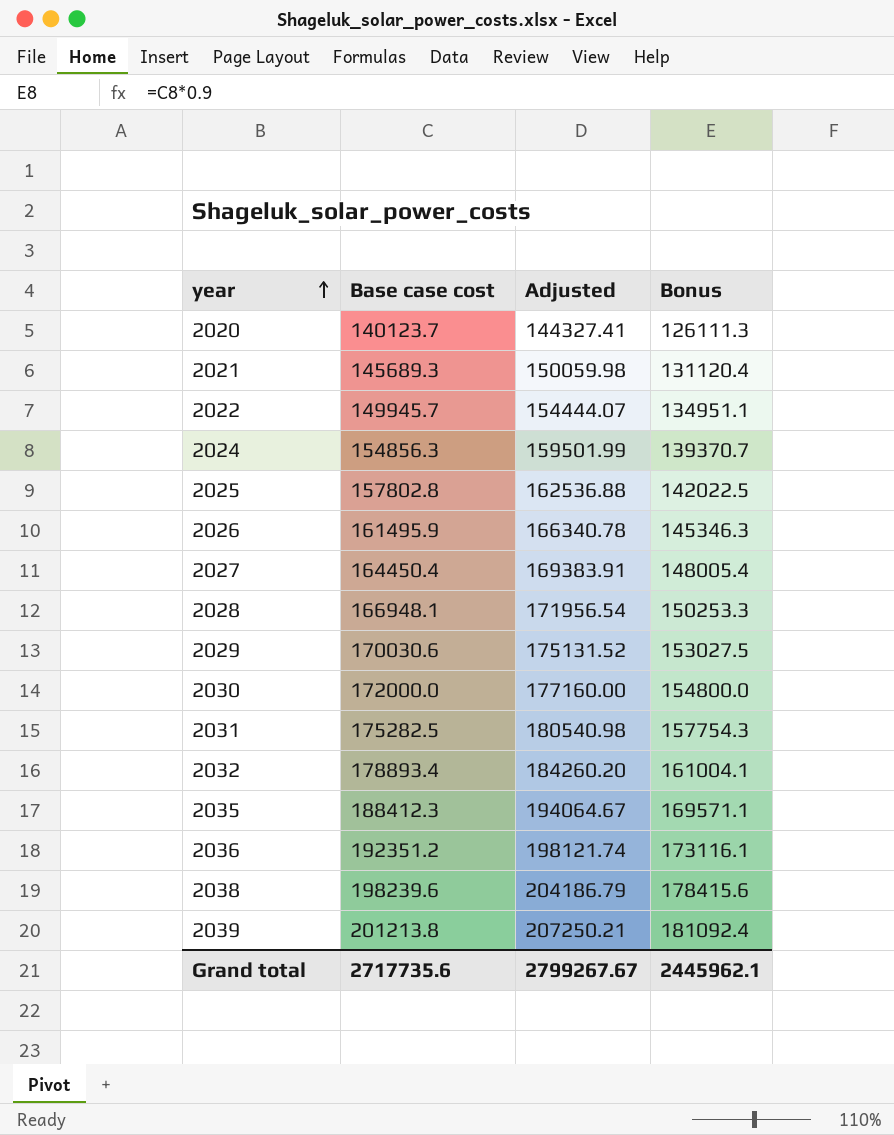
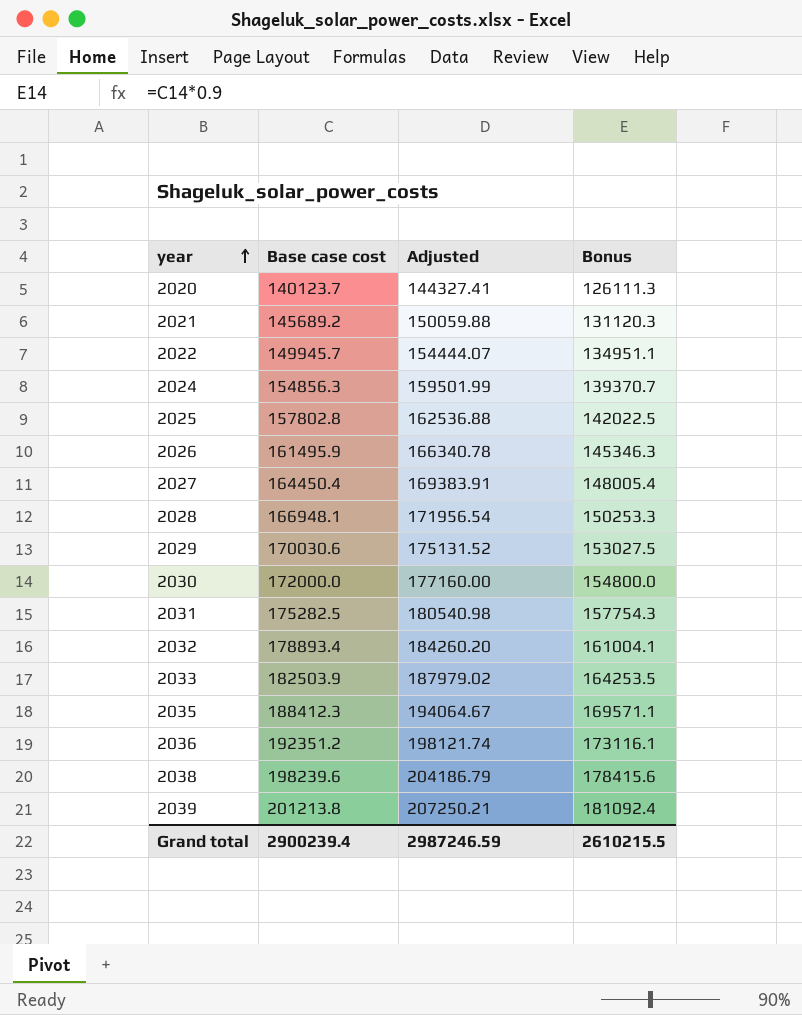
2021 | Base case cost: 145689.3 -> 145689.2
2021 | Adjusted: 150059.98 -> 150059.88
2021 | Bonus: 131120.4 -> 131120.3
row 2033: none -> 182503.9 | 187979.02 | 164253.5
Grand total | Base case cost: 2717735.6 -> 2900239.4
Grand total | Adjusted: 2799267.67 -> 2987246.59
Grand total | Bonus: 2445962.1 -> 2610215.5

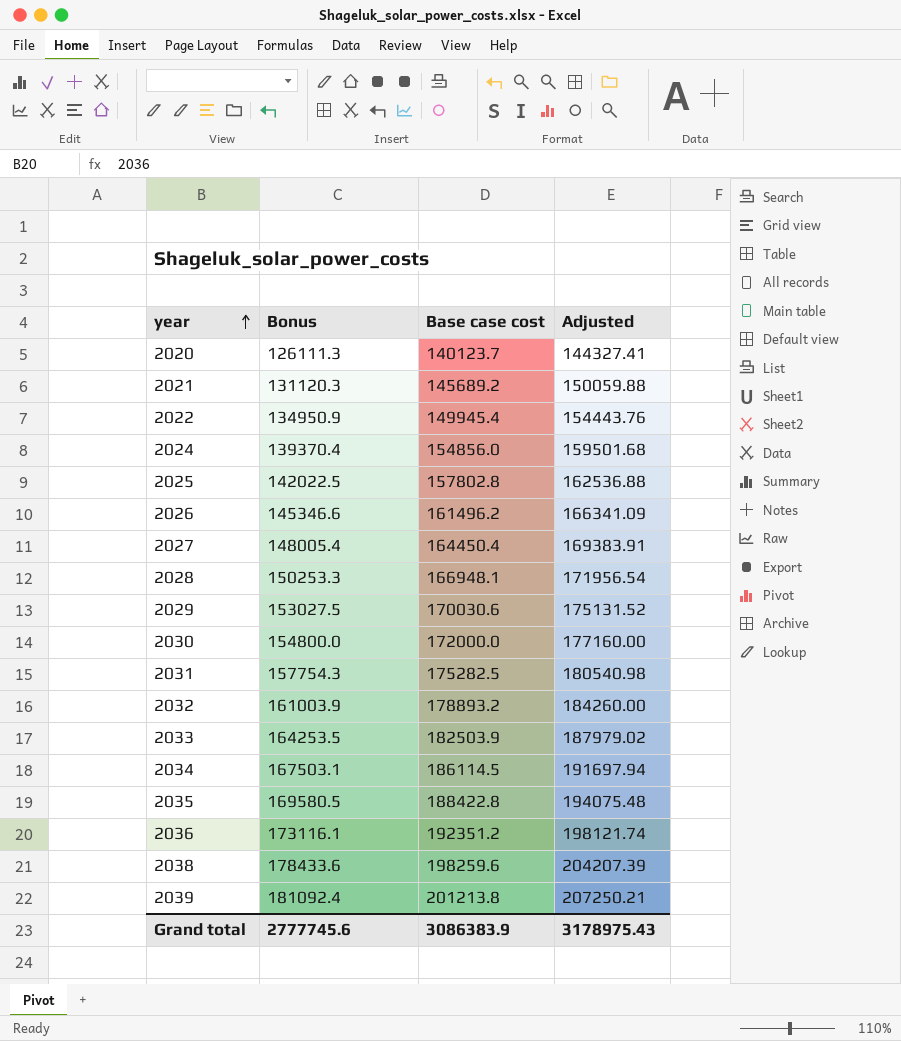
column Bonus | position: 4 -> 2
2022 | Bonus: 134951.1 -> 134950.9
2022 | Base case cost: 149945.7 -> 149945.4
2022 | Adjusted: 154444.07 -> 154443.76
2024 | Bonus: 139370.7 -> 139370.4
2024 | Base case cost: 154856.3 -> 154856.0
2024 | Adjusted: 159501.99 -> 159501.68
2026 | Bonus: 145346.3 -> 145346.6
2026 | Base case cost: 161495.9 -> 161496.2
2026 | Adjusted: 166340.78 -> 166341.09
2032 | Bonus: 161004.1 -> 161003.9
2032 | Base case cost: 178893.4 -> 178893.2
2032 | Adjusted: 184260.20 -> 184260.00
row 2034: none -> 167503.1 | 186114.5 | 191697.94
2035 | Bonus: 169571.1 -> 169580.5
2035 | Base case cost: 188412.3 -> 188422.8
2035 | Adjusted: 194064.67 -> 194075.48
2038 | Bonus: 178415.6 -> 178433.6
2038 | Base case cost: 198239.6 -> 198259.6
2038 | Adjusted: 204186.79 -> 204207.39
Grand total | Bonus: 2610215.5 -> 2777745.6
Grand total | Base case cost: 2900239.4 -> 3086383.9
Grand total | Adjusted: 2987246.59 -> 3178975.43

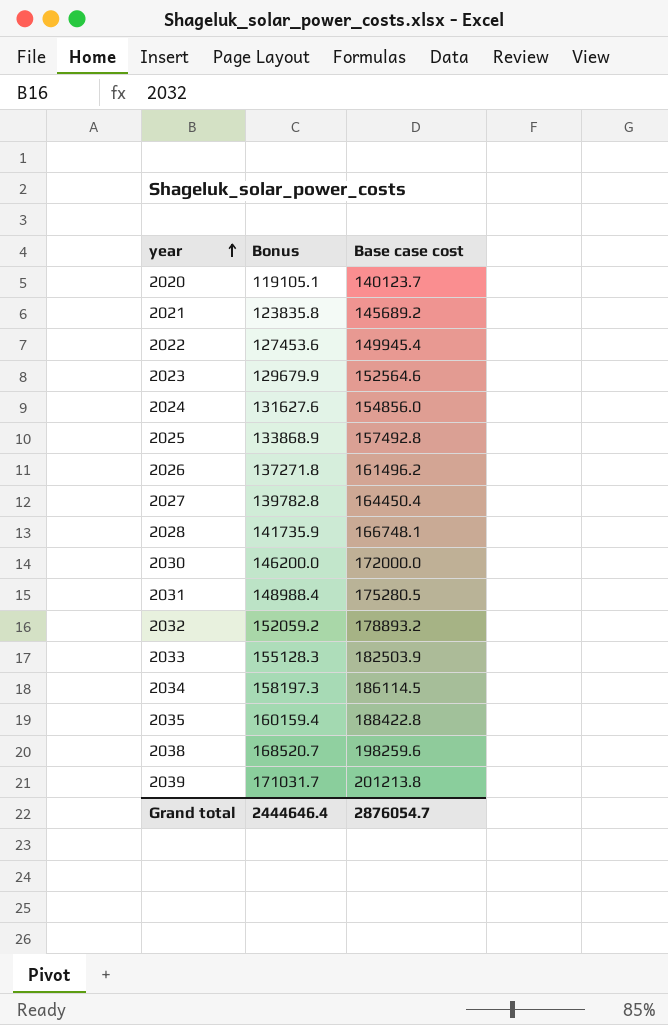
column Adjusted | formula: [Base case cost] * 1.03 -> none
column Bonus | formula: [Base case cost] * 0.9 -> [Base case cost] * 0.85
row 2029: 153027.5 | 170030.6 | 175131.52 -> none
row 2036: 173116.1 | 192351.2 | 198121.74 -> none
row 2023: none -> 129679.9 | 152564.6
2025 | Base case cost: 157802.8 -> 157492.8
2028 | Base case cost: 166948.1 -> 166748.1
2031 | Base case cost: 175282.5 -> 175280.5
Grand total | Bonus: 2777745.6 -> 2444646.4
Grand total | Base case cost: 3086383.9 -> 2876054.7

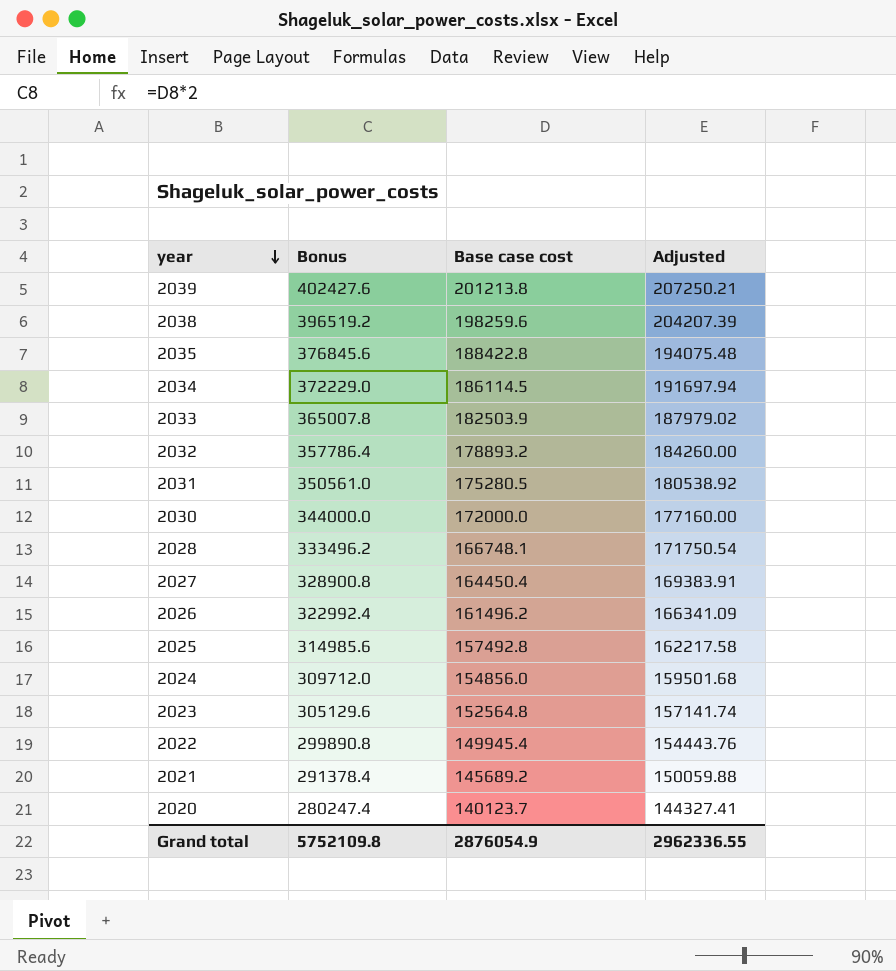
row order: year ascending -> year descending
column Bonus | formula: [Base case cost] * 0.85 -> [Base case cost] * 2
column Adjusted | formula: none -> [Base case cost] * 1.03
2023 | Base case cost: 152564.6 -> 152564.8
Grand total | Bonus: 2444646.4 -> 5752109.8
Grand total | Base case cost: 2876054.7 -> 2876054.9

